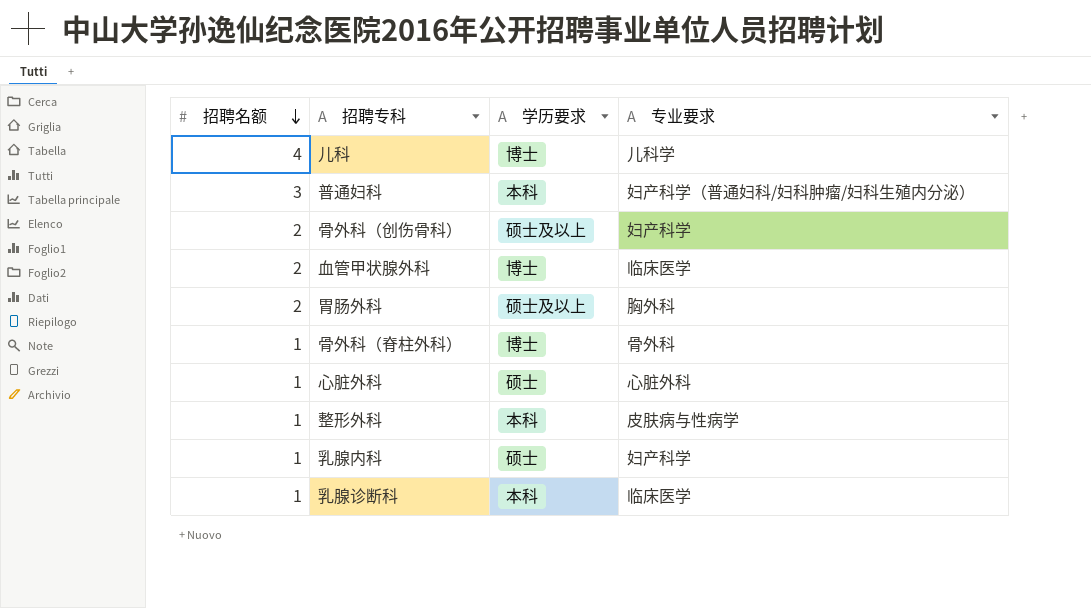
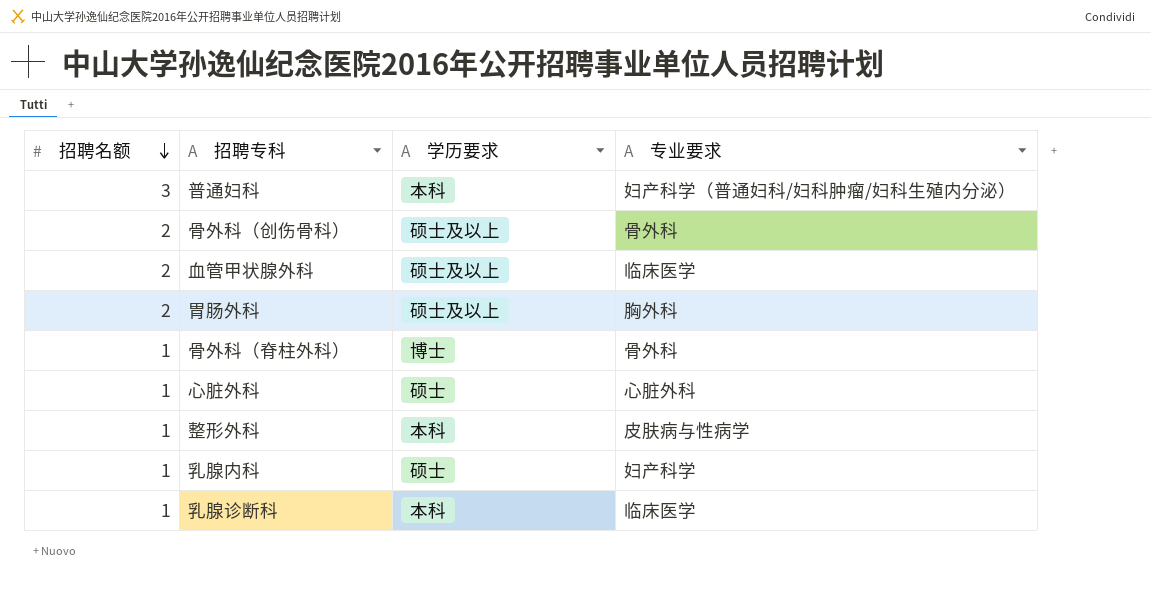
row 儿科: 4 | 博士 | 儿科学 -> none
骨外科（创伤骨科） | 专业要求: 妇产科学 -> 骨外科
血管甲状腺外科 | 学历要求: 博士 -> 硕士及以上

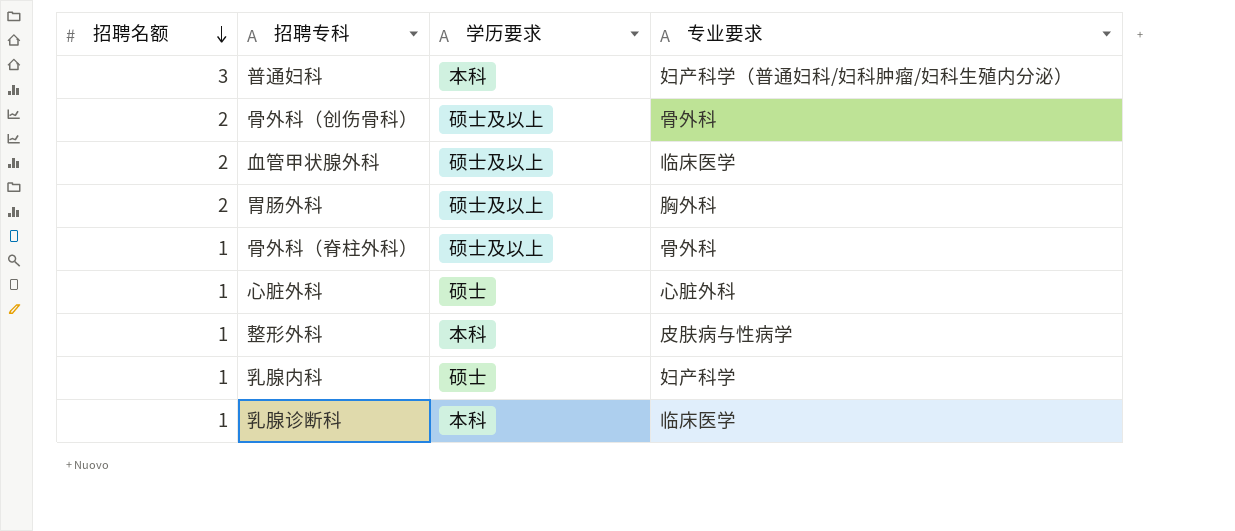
骨外科（脊柱外科） | 学历要求: 博士 -> 硕士及以上

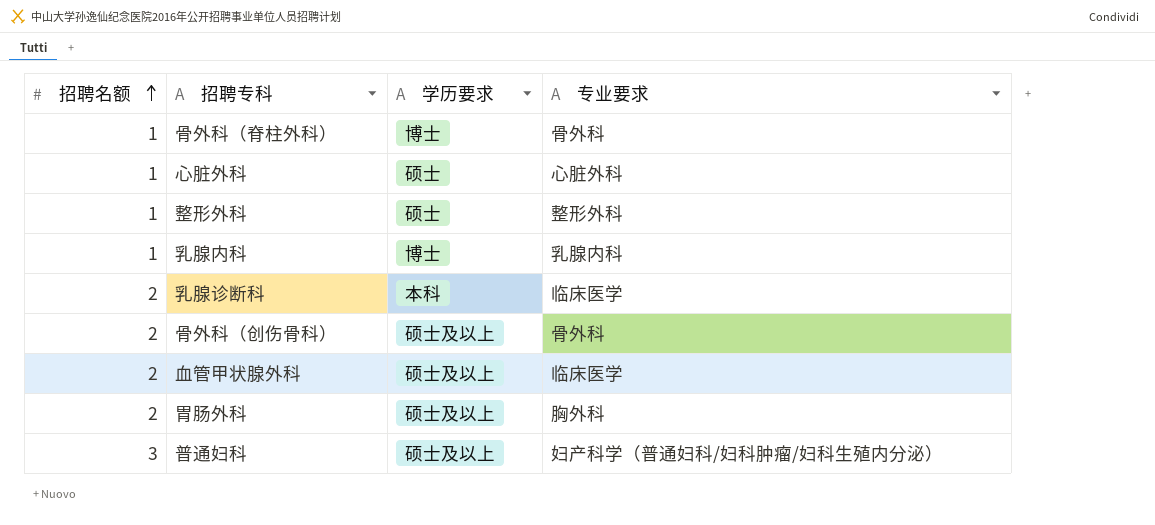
row order: 招聘名额 descending -> 招聘名额 ascending
骨外科（脊柱外科） | 学历要求: 硕士及以上 -> 博士
整形外科 | 学历要求: 本科 -> 硕士
整形外科 | 专业要求: 皮肤病与性病学 -> 整形外科
乳腺内科 | 学历要求: 硕士 -> 博士
乳腺内科 | 专业要求: 妇产科学 -> 乳腺内科
乳腺诊断科 | 招聘名额: 1 -> 2
普通妇科 | 学历要求: 本科 -> 硕士及以上

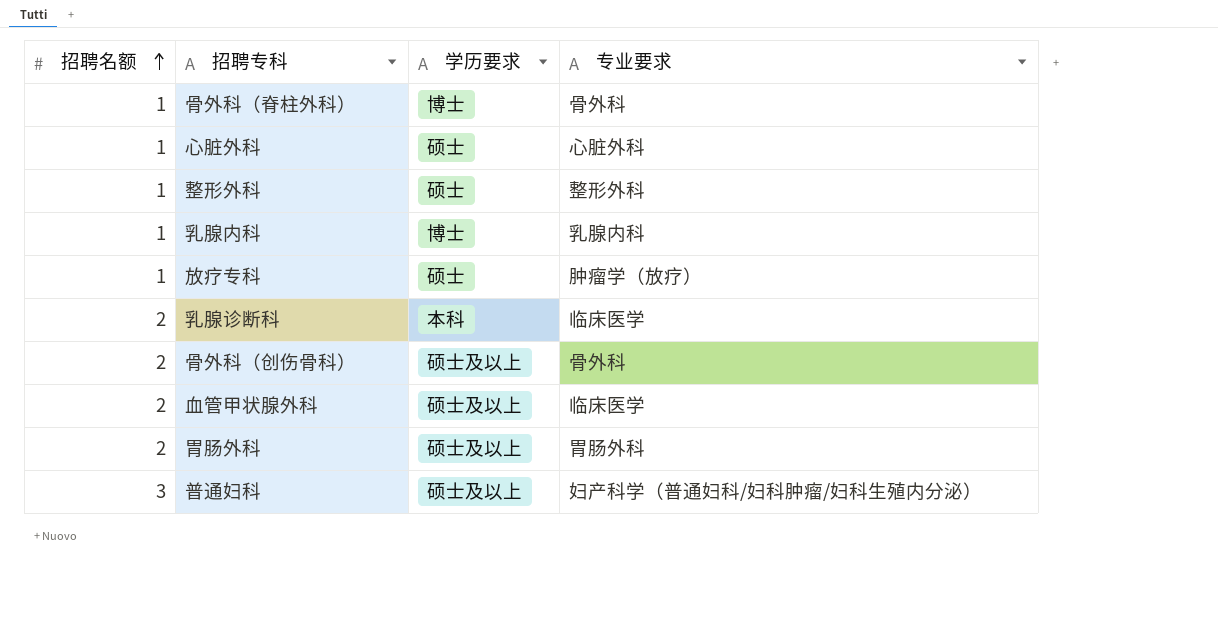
row 放疗专科: none -> 1 | 硕士 | 肿瘤学（放疗）
胃肠外科 | 专业要求: 胸外科 -> 胃肠外科

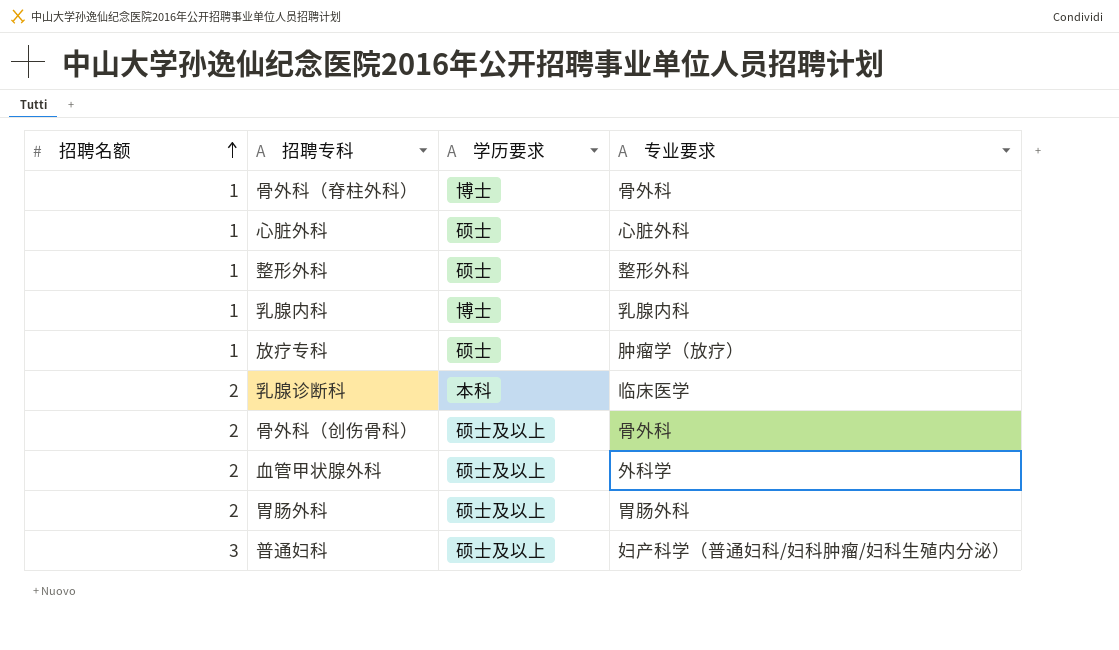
血管甲状腺外科 | 专业要求: 临床医学 -> 外科学

